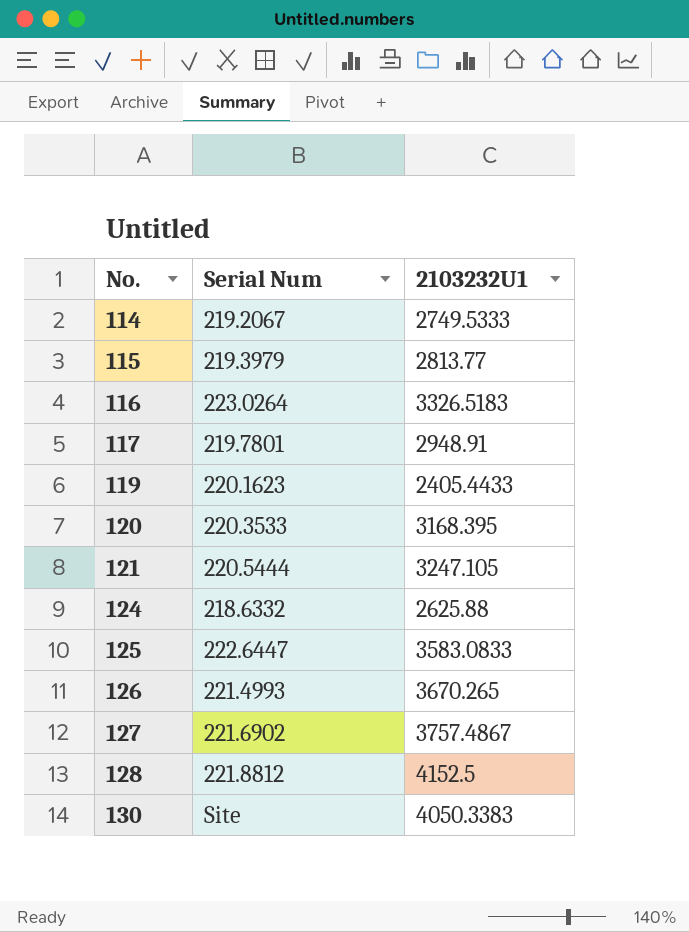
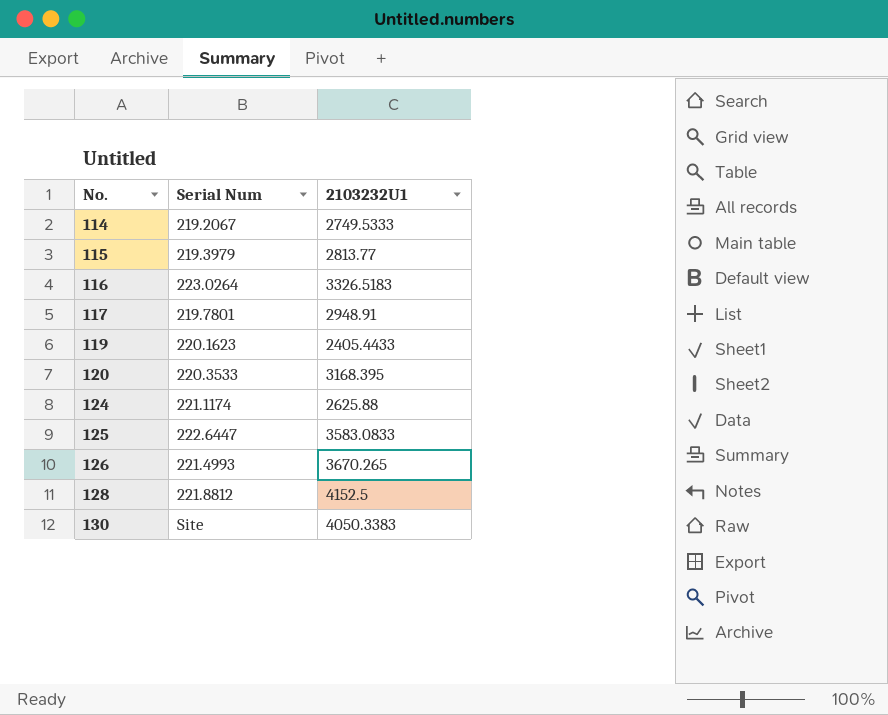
row 121: 220.5444 | 3247.105 -> none
row 127: 221.6902 | 3757.4867 -> none
124 | Serial Num: 218.6332 -> 221.1174

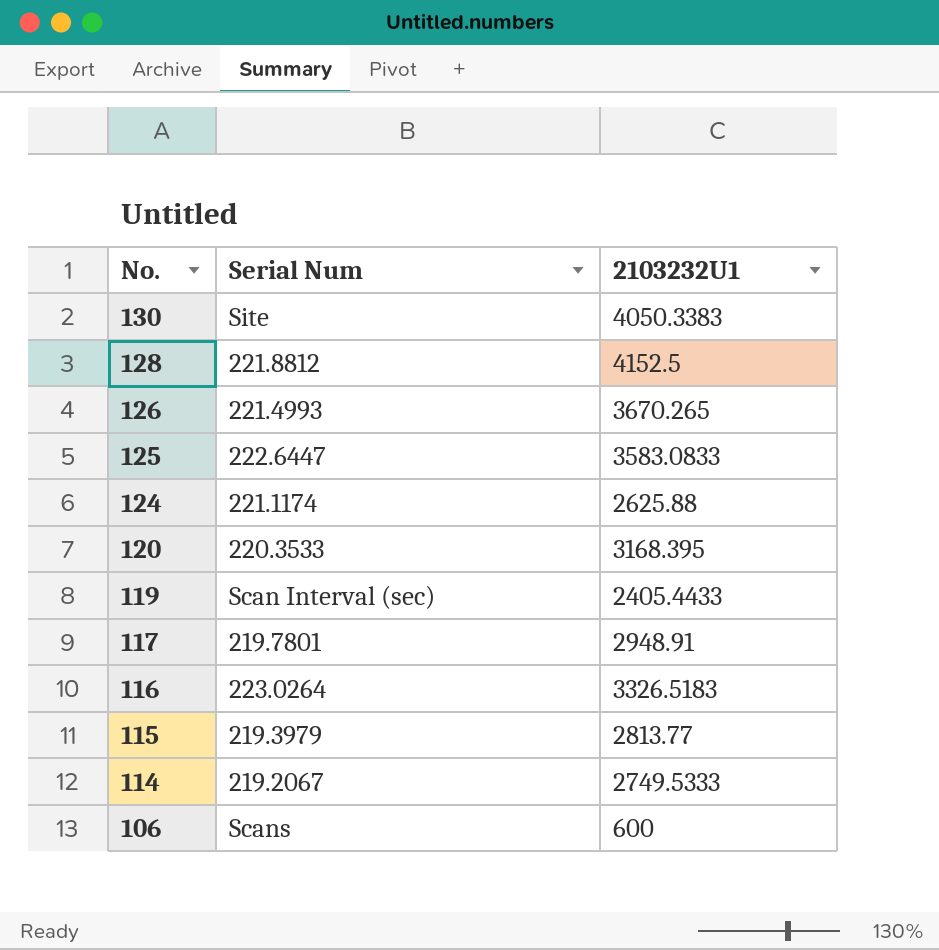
row order: No. ascending -> No. descending
119 | Serial Num: 220.1623 -> Scan Interval (sec)
row 106: none -> Scans | 600

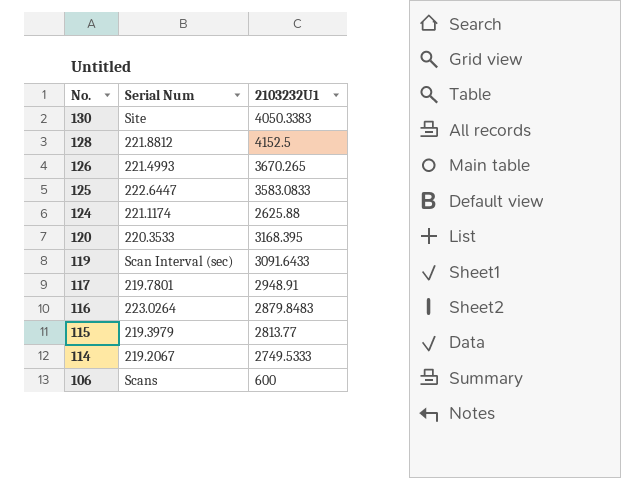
119 | 2103232U1: 2405.4433 -> 3091.6433
116 | 2103232U1: 3326.5183 -> 2879.8483

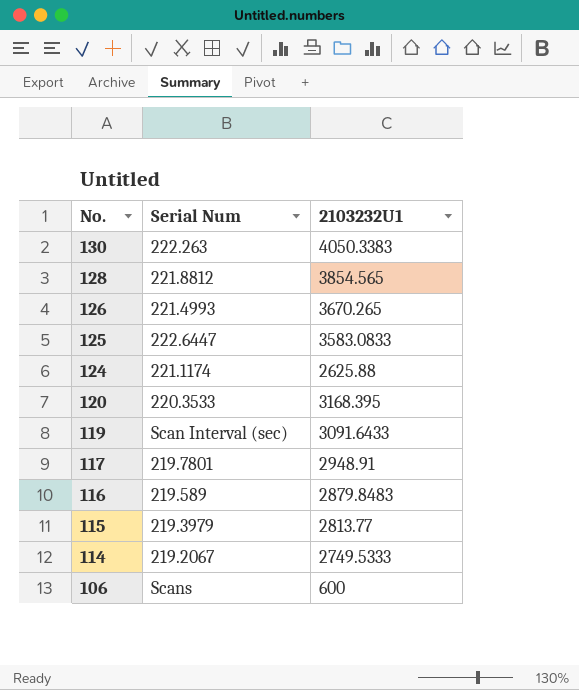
130 | Serial Num: Site -> 222.263
128 | 2103232U1: 4152.5 -> 3854.565
116 | Serial Num: 223.0264 -> 219.589

